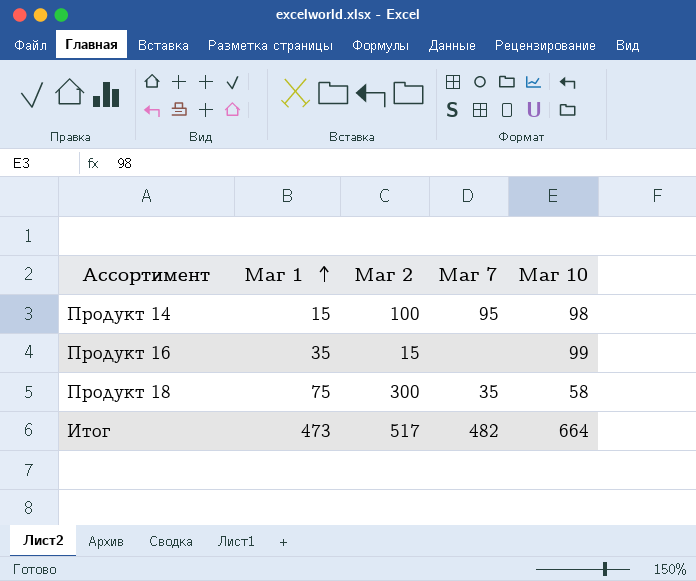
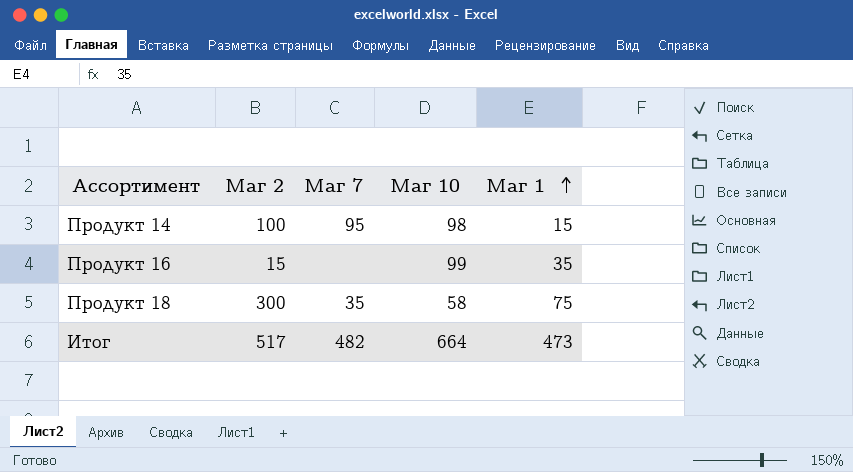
column Маг 1 | position: 2 -> 5

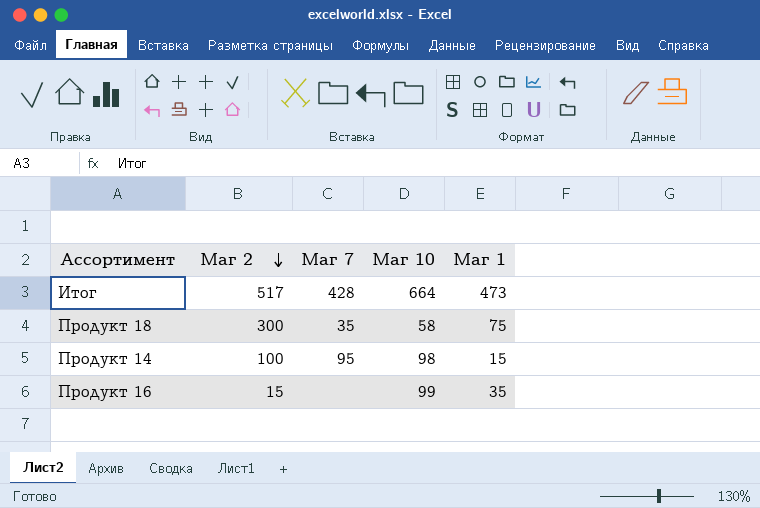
row order: Маг 1 ascending -> Маг 2 descending
Итог | Маг 7: 482 -> 428

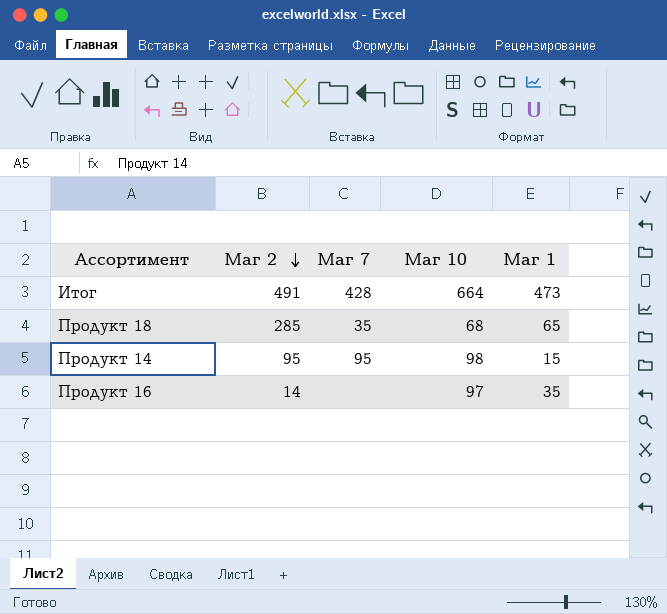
Итог | Маг 2: 517 -> 491
Продукт 18 | Маг 2: 300 -> 285
Продукт 18 | Маг 10: 58 -> 68
Продукт 18 | Маг 1: 75 -> 65
Продукт 14 | Маг 2: 100 -> 95
Продукт 16 | Маг 2: 15 -> 14
Продукт 16 | Маг 10: 99 -> 97

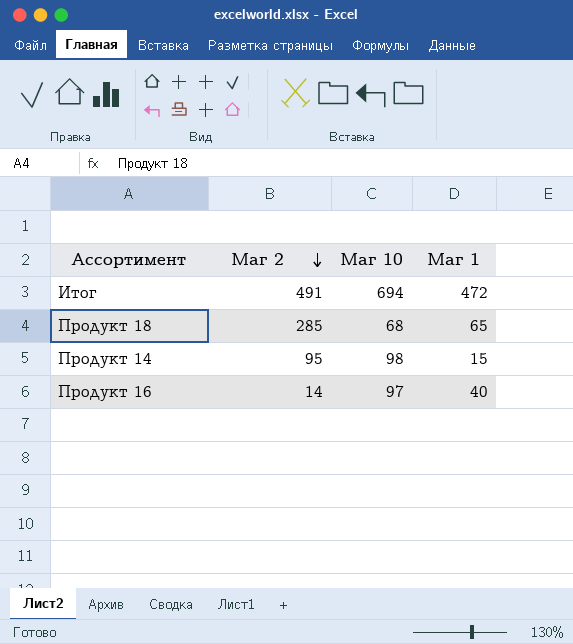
column Маг 7 | position: 3 -> none
Итог | Маг 10: 664 -> 694
Итог | Маг 1: 473 -> 472
Продукт 16 | Маг 1: 35 -> 40

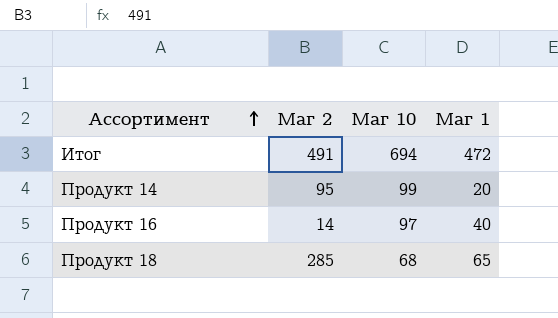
row order: Маг 2 descending -> Ассортимент ascending
Продукт 14 | Маг 10: 98 -> 99
Продукт 14 | Маг 1: 15 -> 20

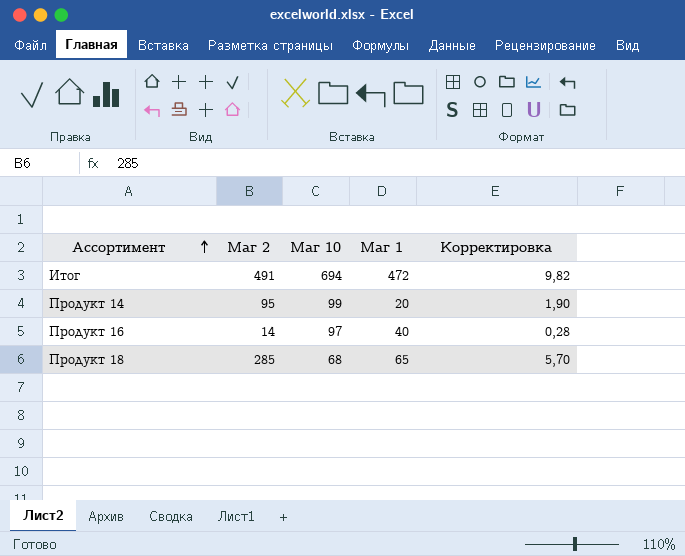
column Корректировка | formula: none -> [Маг 2] * 0,02

